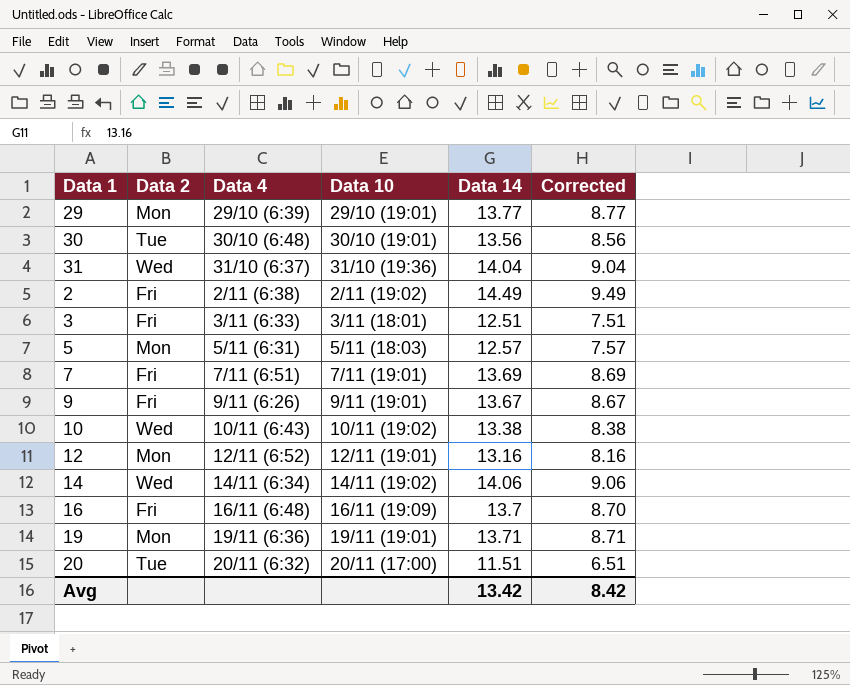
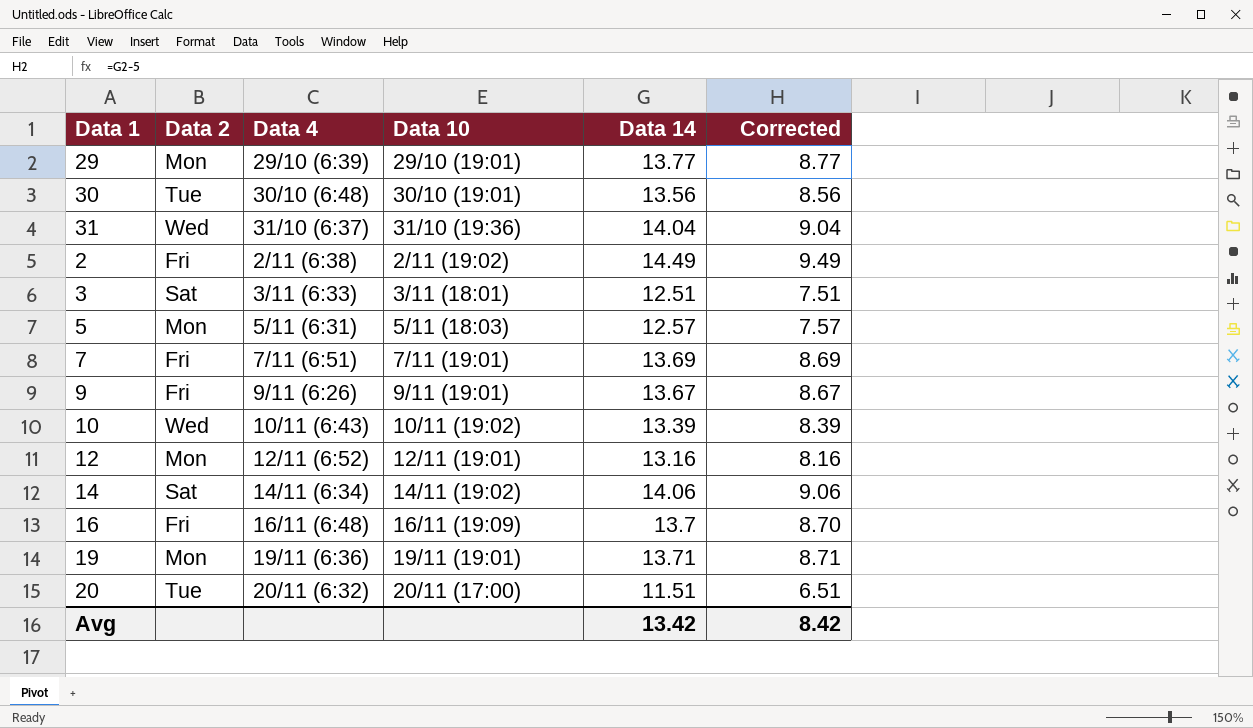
3 | Data 2: Fri -> Sat
10 | Data 14: 13.38 -> 13.39
10 | Corrected: 8.38 -> 8.39
14 | Data 2: Wed -> Sat

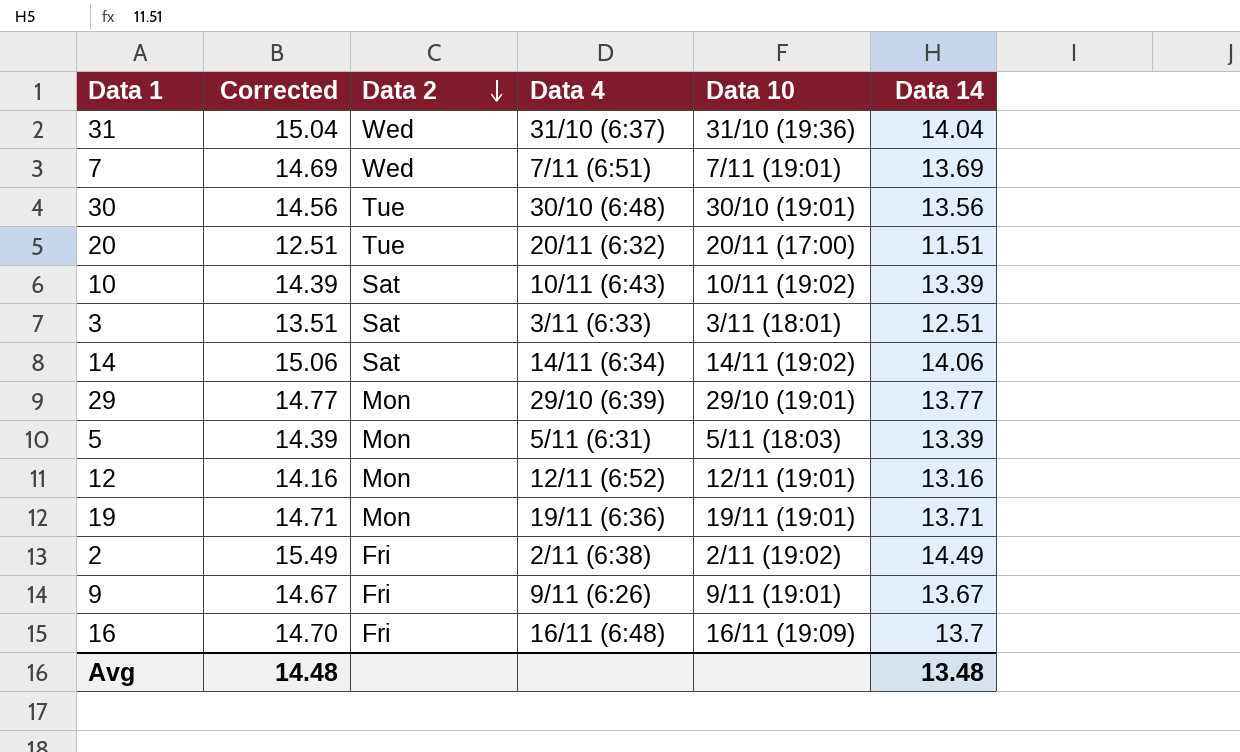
row order: none -> Data 2 descending
column Corrected | formula: [Data 14] - 5 -> [Data 14] + 1
column Corrected | position: 6 -> 2
7 | Data 2: Fri -> Wed
10 | Data 2: Wed -> Sat
5 | Data 14: 12.57 -> 13.39
Avg | Corrected: 8.42 -> 14.48
Avg | Data 14: 13.42 -> 13.48

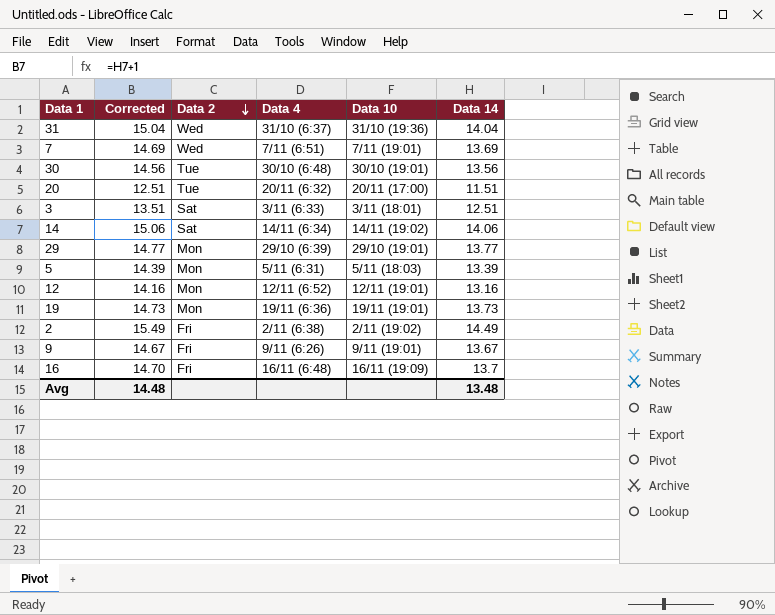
row 10: 14.39 | Sat | 10/11 (6:43) | 10/11 (19:02) | 13.39 -> none
19 | Corrected: 14.71 -> 14.73
19 | Data 14: 13.71 -> 13.73

